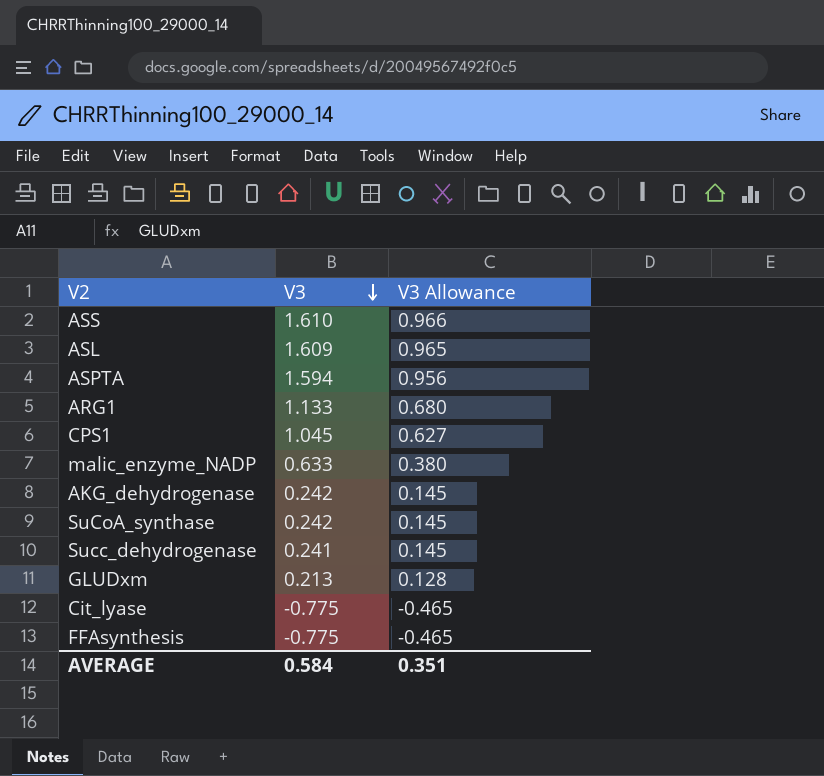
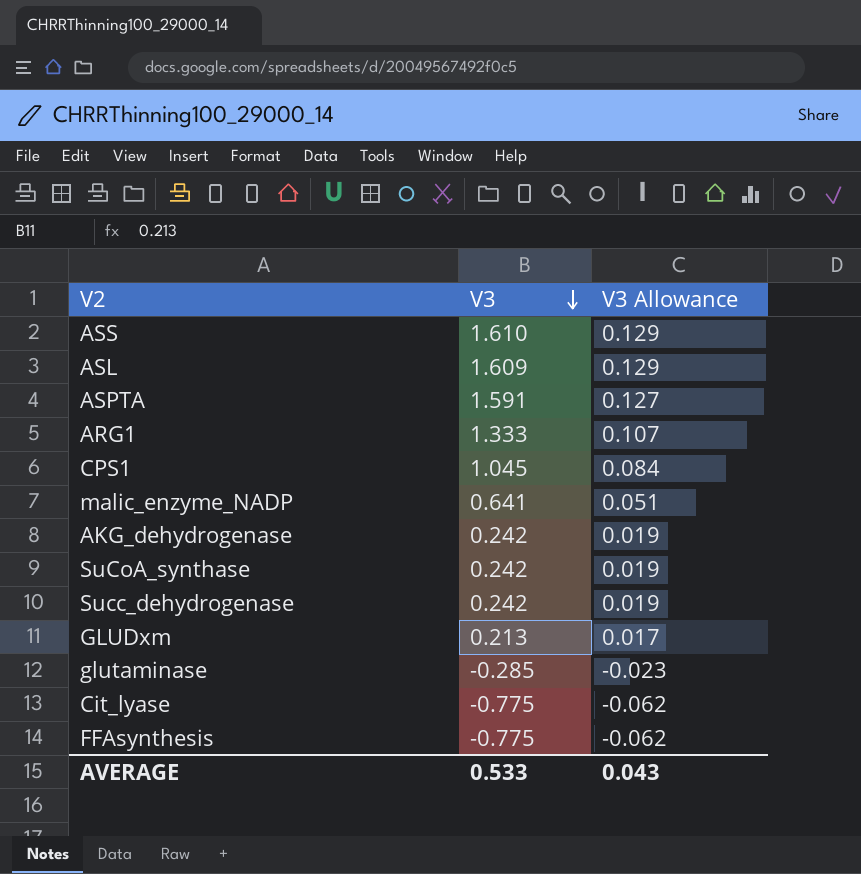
column V3 Allowance | formula: [V3] * 0.6 -> [V3] * 0.08
ASPTA | V3: 1.594 -> 1.591
ARG1 | V3: 1.133 -> 1.333
malic_enzyme_NADP | V3: 0.633 -> 0.641
Succ_dehydrogenase | V3: 0.241 -> 0.242
row glutaminase: none -> -0.285 | -0.023
AVERAGE | V3: 0.584 -> 0.533
AVERAGE | V3 Allowance: 0.351 -> 0.043

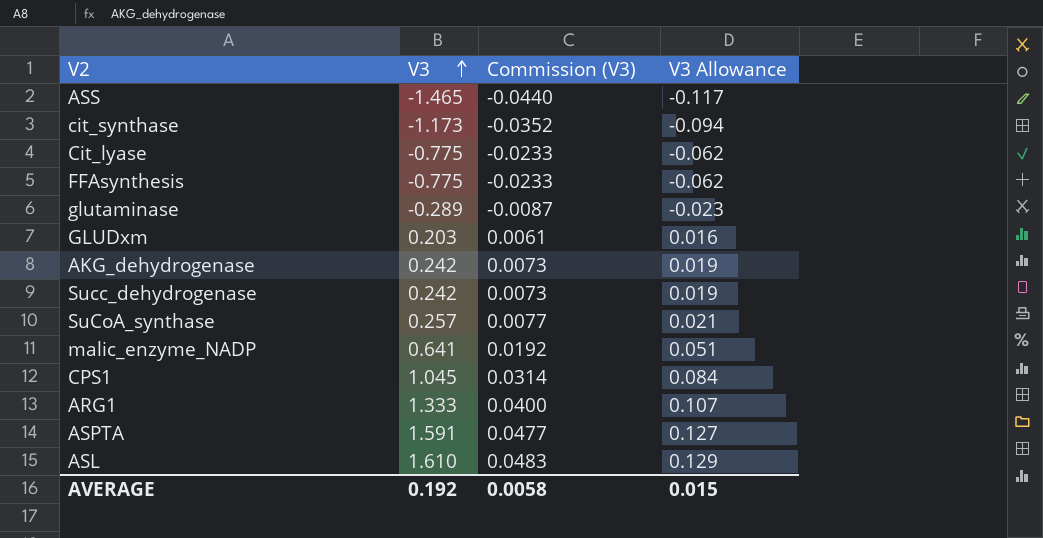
row order: V3 descending -> V3 ascending
column Commission (V3) | formula: none -> [V3] * 0.03
ASS | V3: 1.610 -> -1.465
ASS | V3 Allowance: 0.129 -> -0.117
row cit_synthase: none -> -1.173 | -0.0352 | -0.094
glutaminase | V3: -0.285 -> -0.289
GLUDxm | V3: 0.213 -> 0.203
GLUDxm | V3 Allowance: 0.017 -> 0.016
SuCoA_synthase | V3: 0.242 -> 0.257
SuCoA_synthase | V3 Allowance: 0.019 -> 0.021
ASL | V3: 1.609 -> 1.610
AVERAGE | V3: 0.533 -> 0.192
AVERAGE | V3 Allowance: 0.043 -> 0.015

